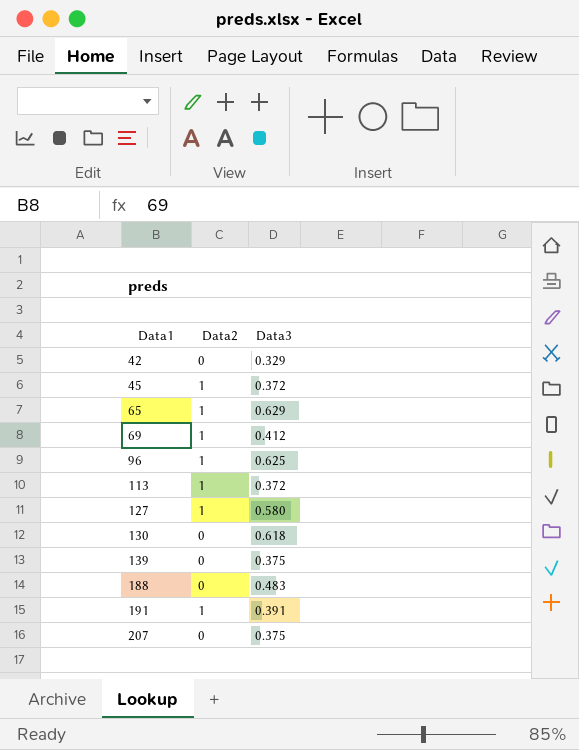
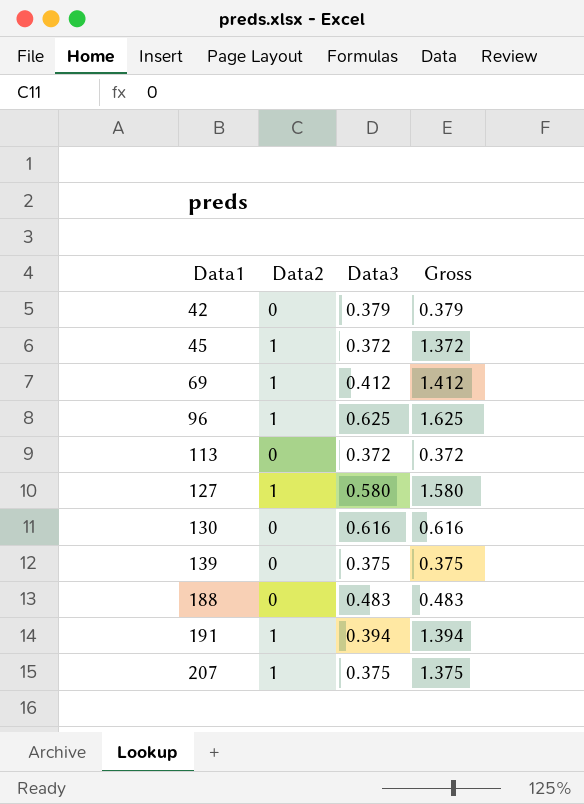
column Gross | formula: none -> [Data2] + [Data3]
row 65: 1 | 0.629 -> none
42 | Data3: 0.329 -> 0.379
113 | Data2: 1 -> 0
130 | Data3: 0.618 -> 0.616
191 | Data3: 0.391 -> 0.394
207 | Data2: 0 -> 1

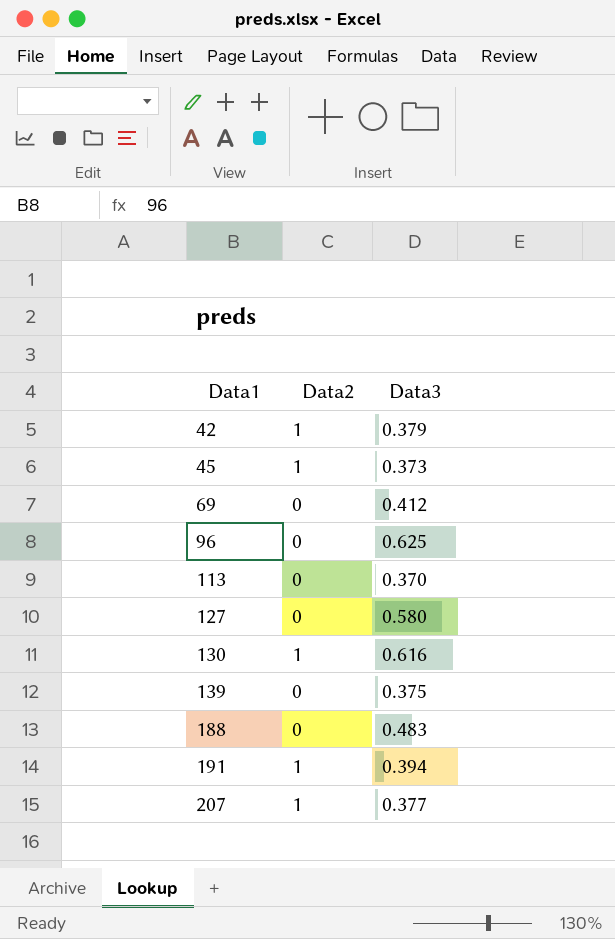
column Gross | formula: [Data2] + [Data3] -> none
42 | Data2: 0 -> 1
45 | Data3: 0.372 -> 0.373
69 | Data2: 1 -> 0
96 | Data2: 1 -> 0
113 | Data3: 0.372 -> 0.370
127 | Data2: 1 -> 0
130 | Data2: 0 -> 1
207 | Data3: 0.375 -> 0.377

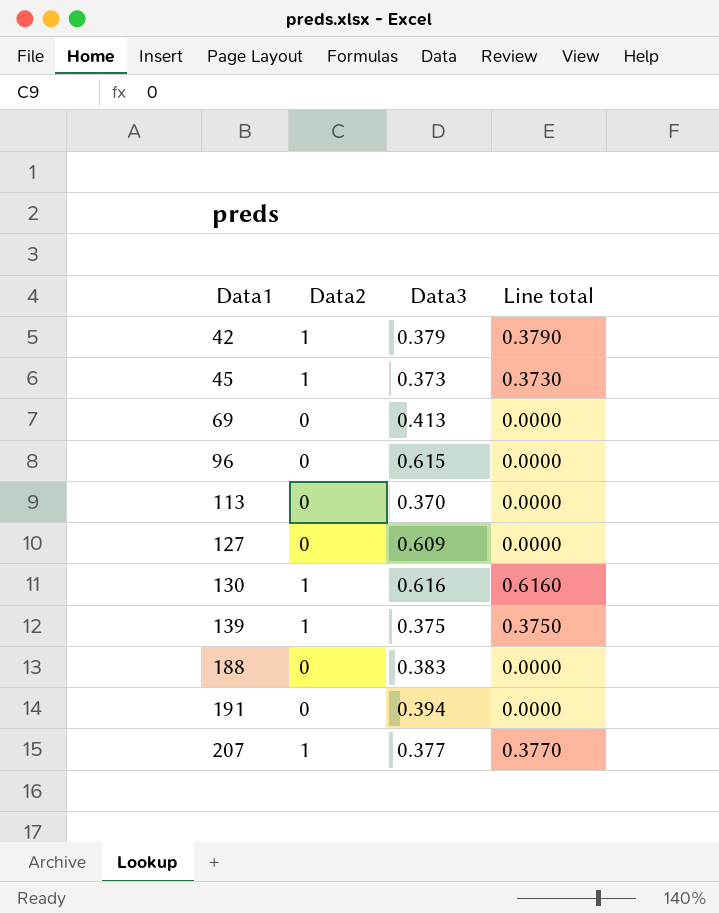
column Line total | formula: none -> [Data2] * [Data3]
69 | Data3: 0.412 -> 0.413
96 | Data3: 0.625 -> 0.615
127 | Data3: 0.580 -> 0.609
139 | Data2: 0 -> 1
188 | Data3: 0.483 -> 0.383
191 | Data2: 1 -> 0

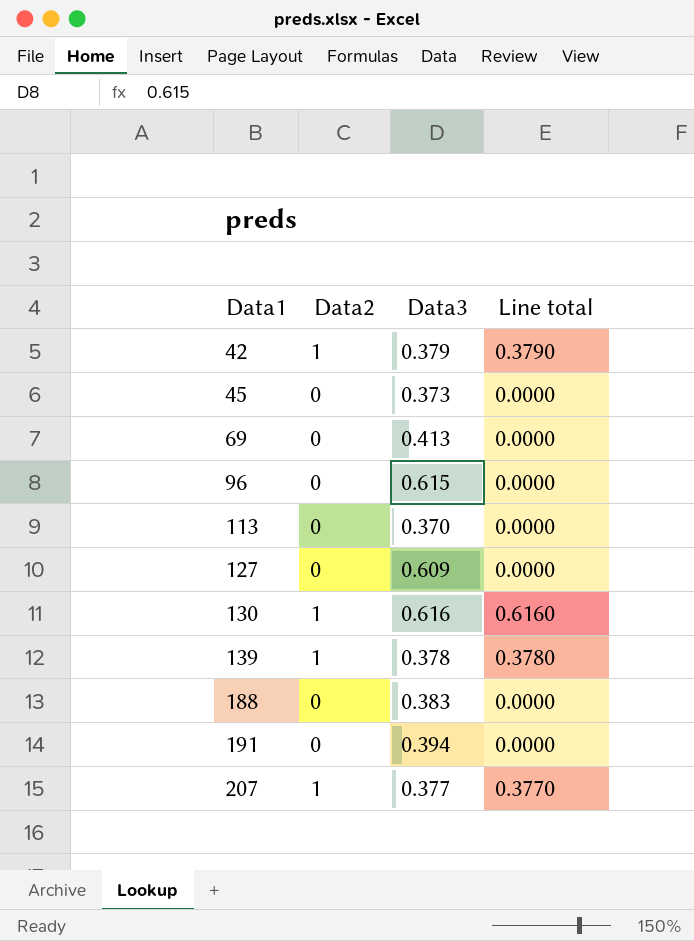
45 | Data2: 1 -> 0
45 | Line total: 0.3730 -> 0.0000
139 | Data3: 0.375 -> 0.378
139 | Line total: 0.3750 -> 0.3780

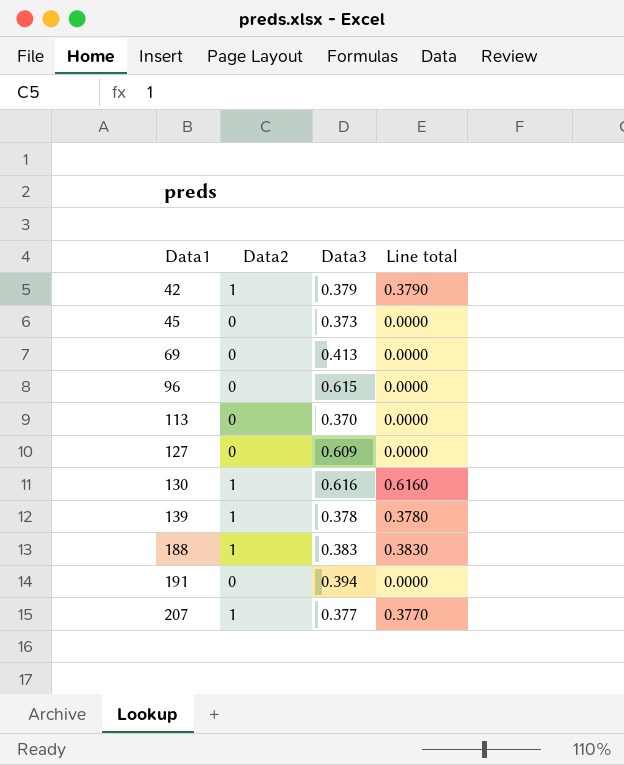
188 | Data2: 0 -> 1
188 | Line total: 0.0000 -> 0.3830

